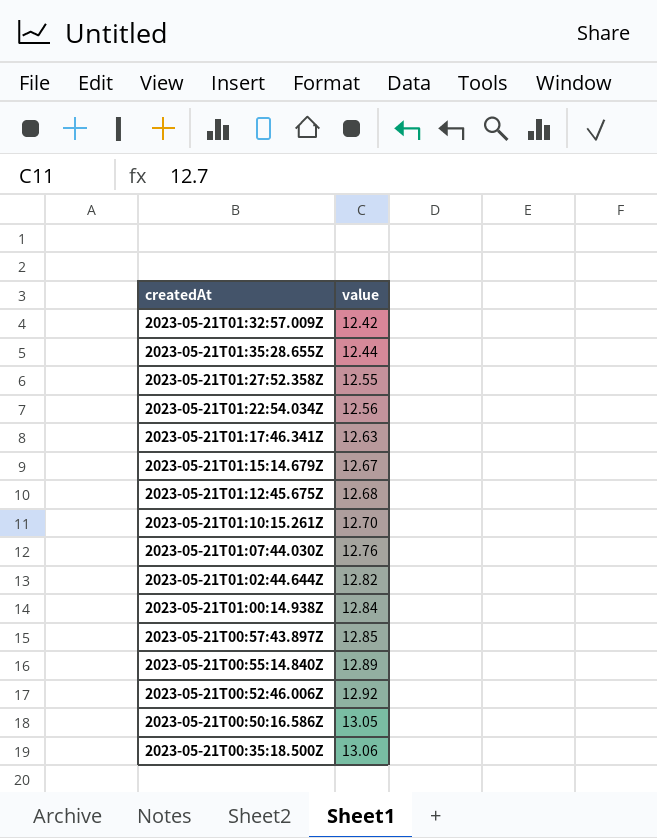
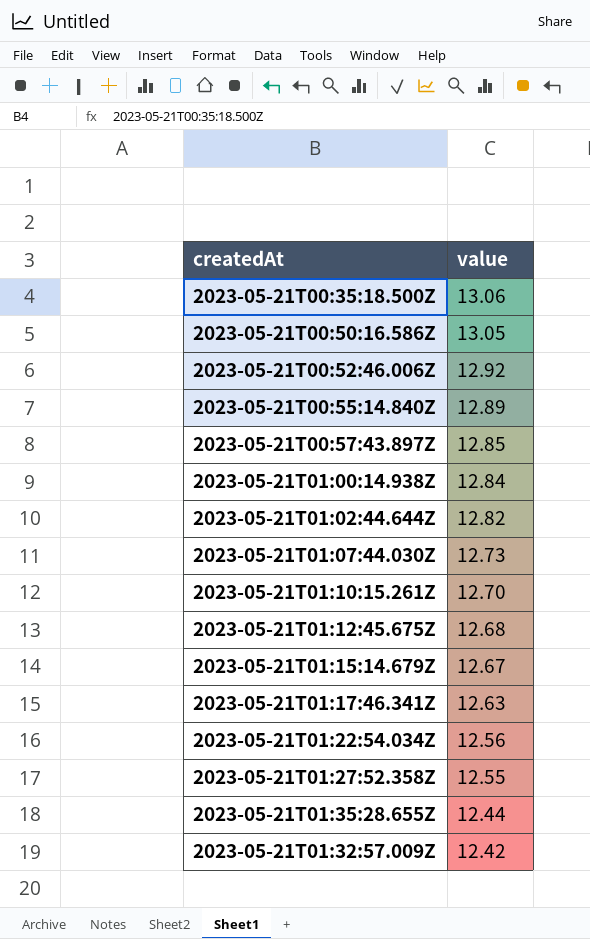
row order: value ascending -> value descending
2023-05-21T01:07:44.030Z | value: 12.76 -> 12.73

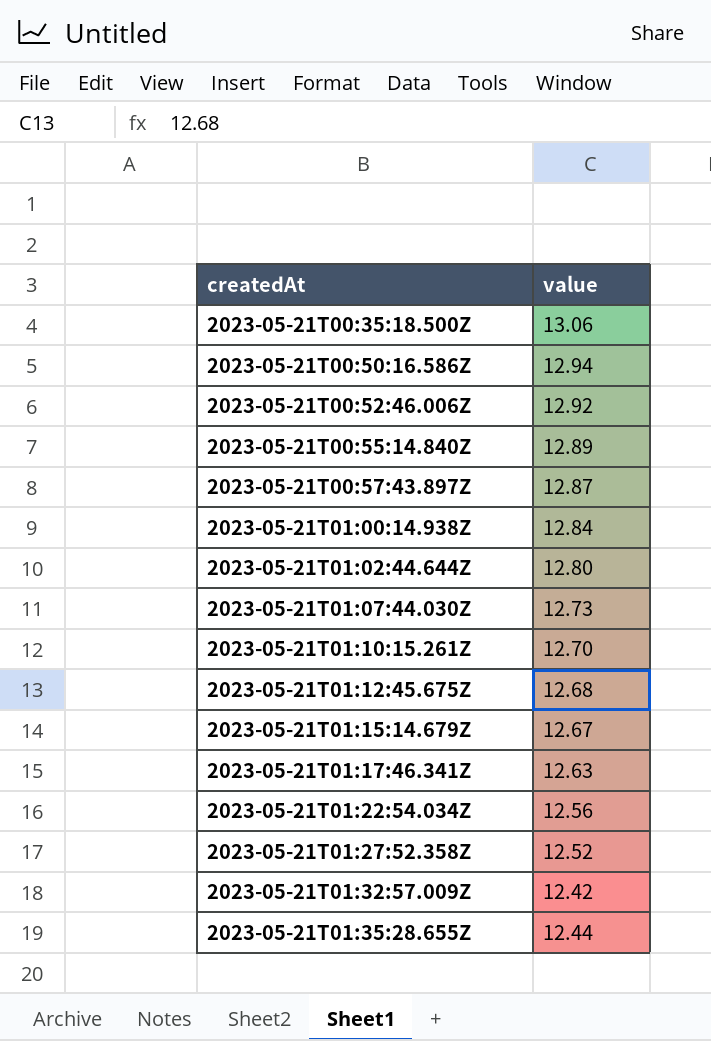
row order: value descending -> createdAt ascending
2023-05-21T00:50:16.586Z | value: 13.05 -> 12.94
2023-05-21T00:57:43.897Z | value: 12.85 -> 12.87
2023-05-21T01:02:44.644Z | value: 12.82 -> 12.80
2023-05-21T01:27:52.358Z | value: 12.55 -> 12.52

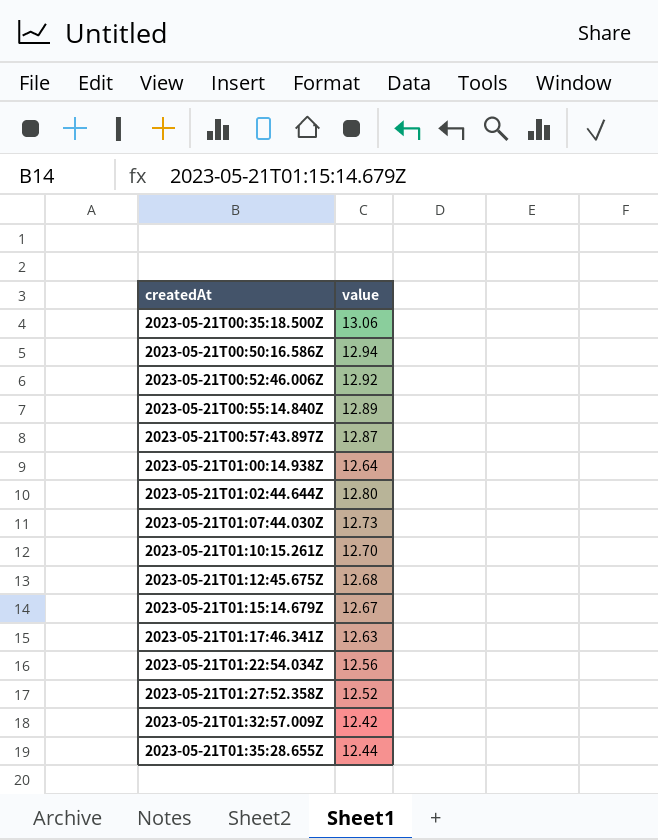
2023-05-21T01:00:14.938Z | value: 12.84 -> 12.64

